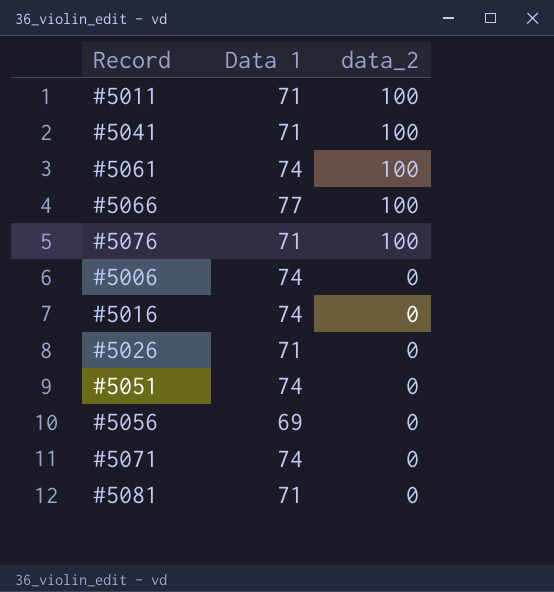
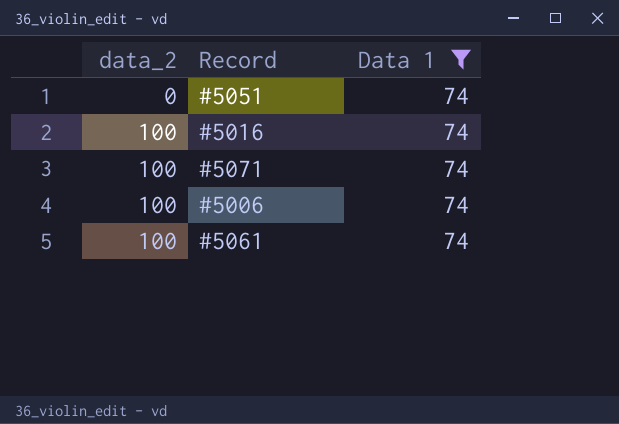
filter: none -> Data 1 = 74
row order: data_2 descending -> data_2 ascending
column data_2 | position: 3 -> 1
#5016 | data_2: 0 -> 100
#5071 | data_2: 0 -> 100
#5006 | data_2: 0 -> 100

